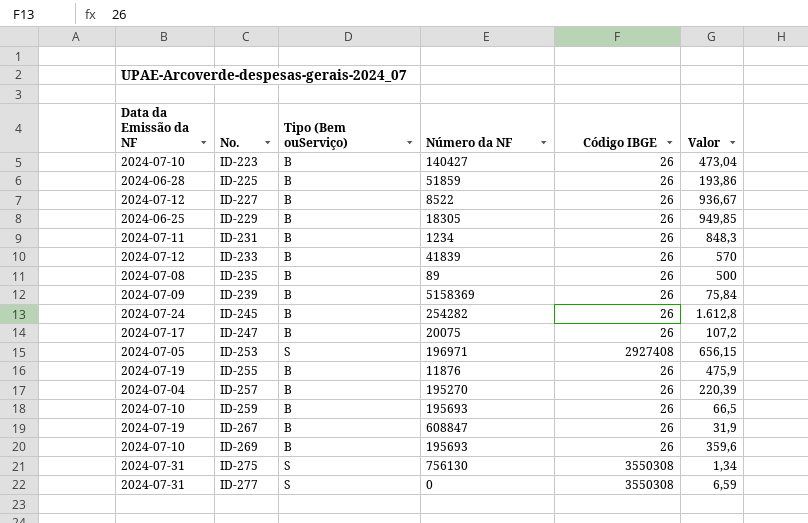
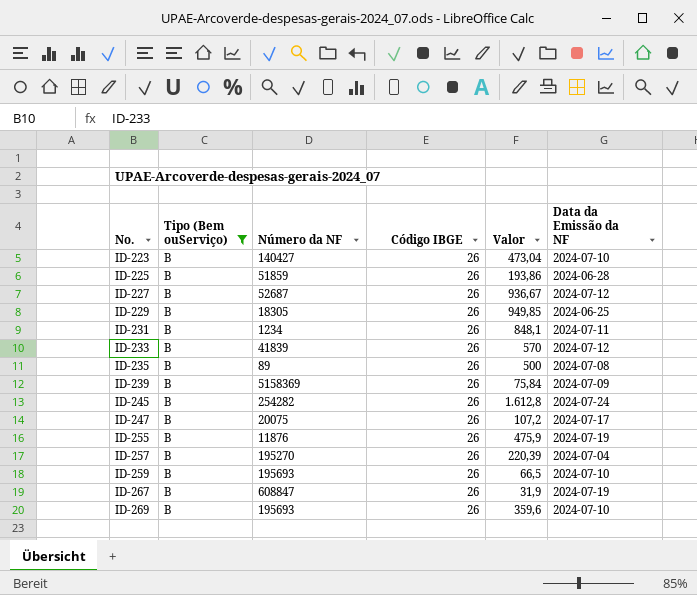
filter: none -> Tipo (Bem ouServiço) = B
column Data da Emissão da NF | position: 1 -> 6
ID-227 | Número da NF: 8522 -> 52687
ID-231 | Valor: 848,3 -> 848,1

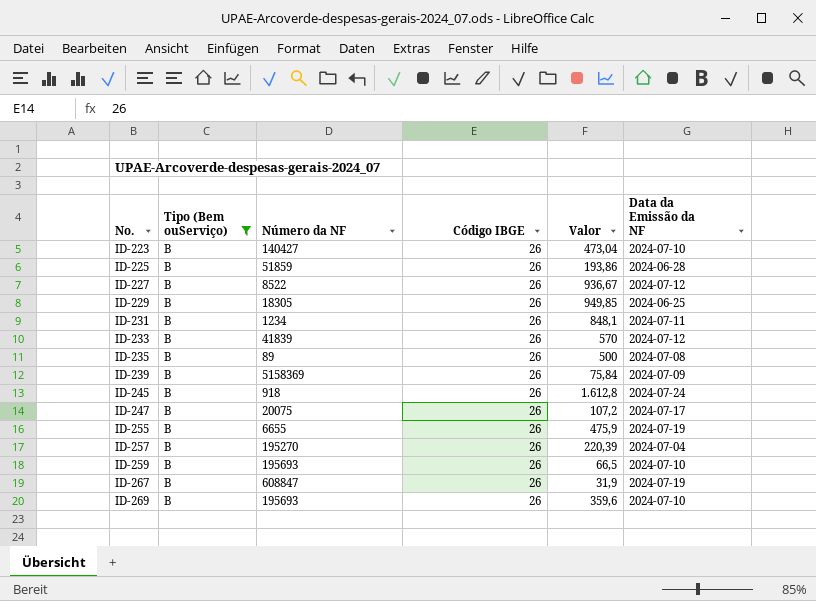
ID-227 | Número da NF: 52687 -> 8522
ID-245 | Número da NF: 254282 -> 918
ID-255 | Número da NF: 11876 -> 6655

